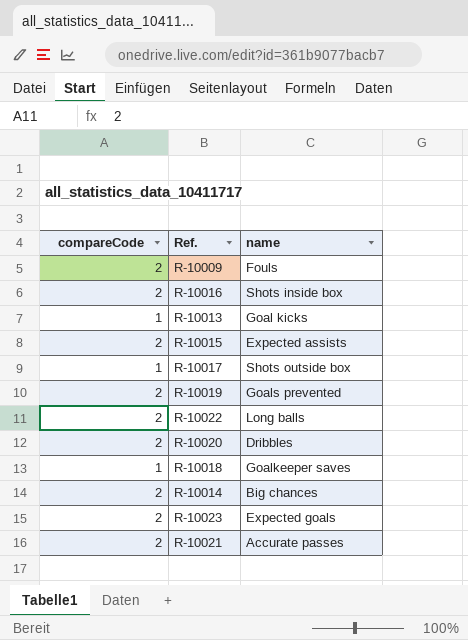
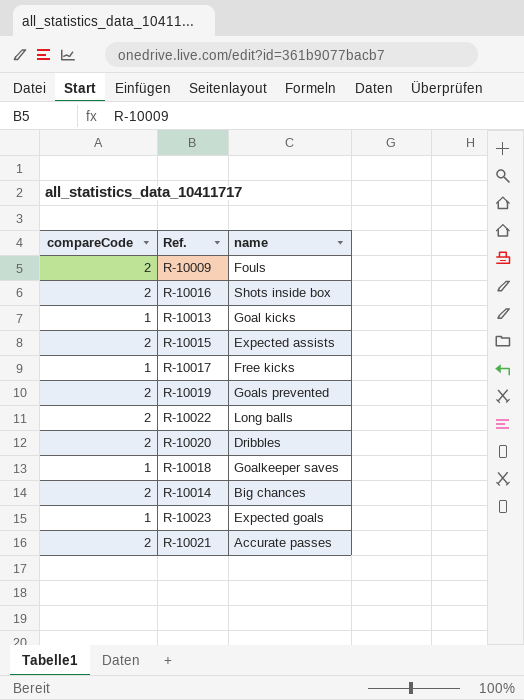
R-10017 | name: Shots outside box -> Free kicks
R-10023 | compareCode: 2 -> 1

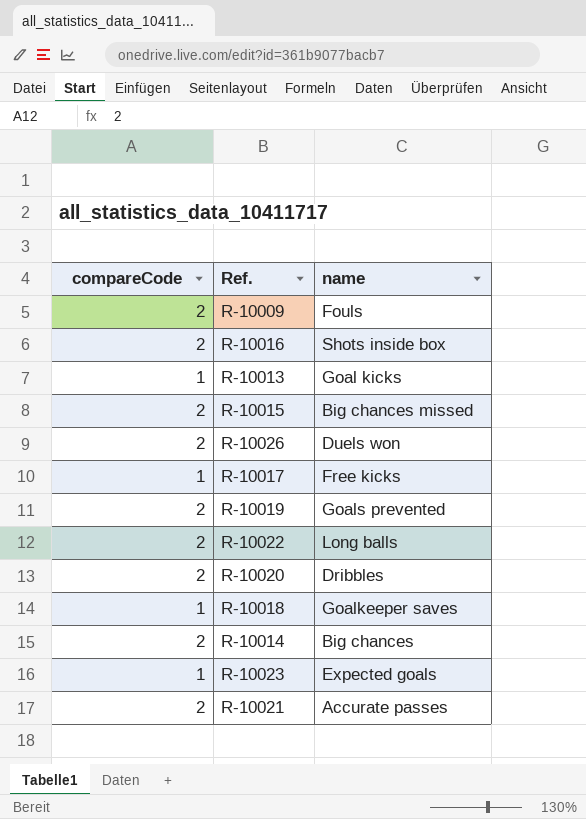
R-10015 | name: Expected assists -> Big chances missed
row R-10026: none -> 2 | Duels won

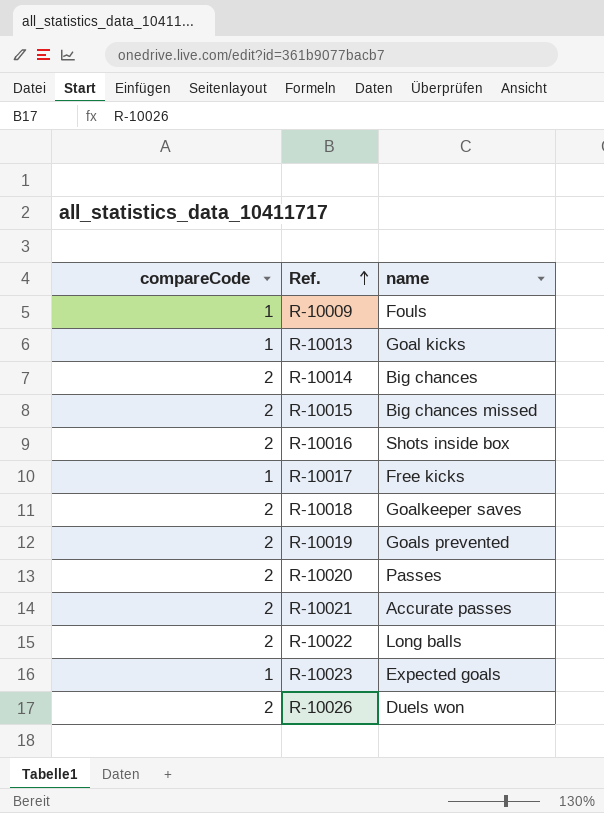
row order: none -> Ref. ascending
R-10009 | compareCode: 2 -> 1
R-10018 | compareCode: 1 -> 2
R-10020 | name: Dribbles -> Passes

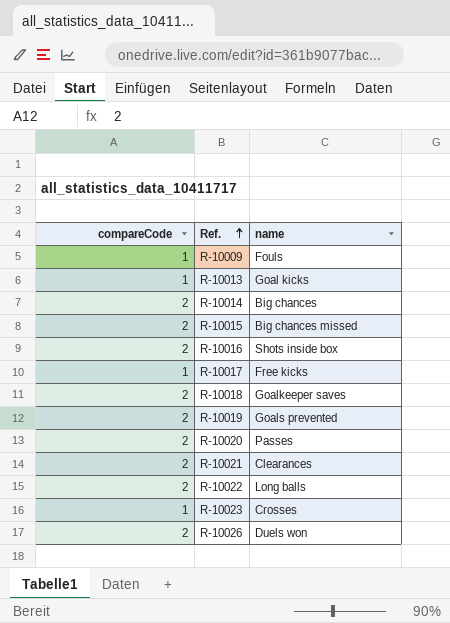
R-10021 | name: Accurate passes -> Clearances
R-10023 | name: Expected goals -> Crosses

